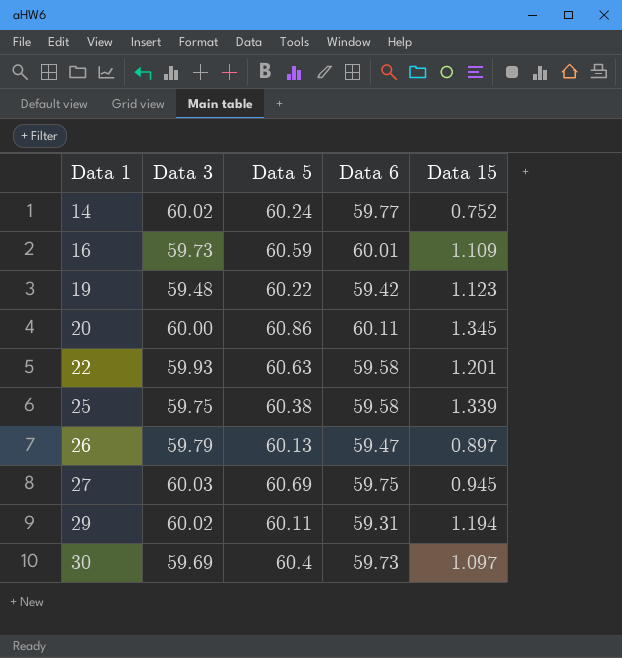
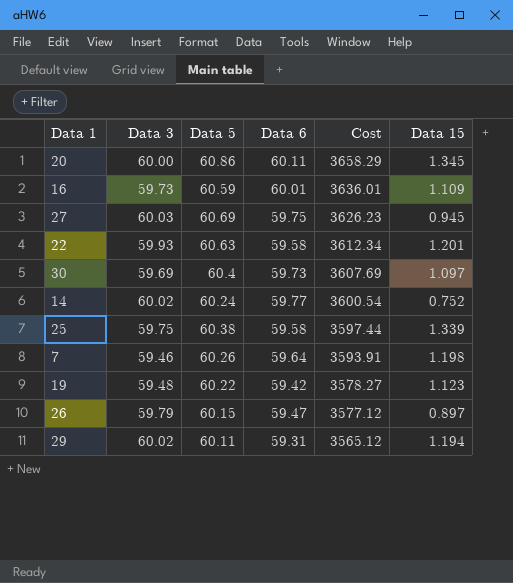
row order: Data 1 ascending -> Cost descending
column Cost | formula: none -> [Data 5] * [Data 6]
row 7: none -> 59.46 | 60.26 | 59.64 | 3593.91 | 1.198
26 | Data 5: 60.13 -> 60.15

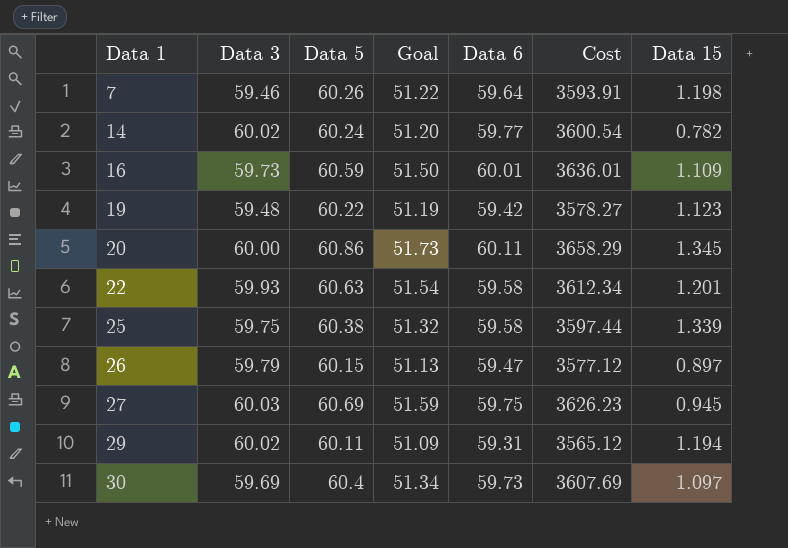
row order: Cost descending -> Data 1 ascending
column Goal | formula: none -> [Data 5] * 0.85
14 | Data 15: 0.752 -> 0.782

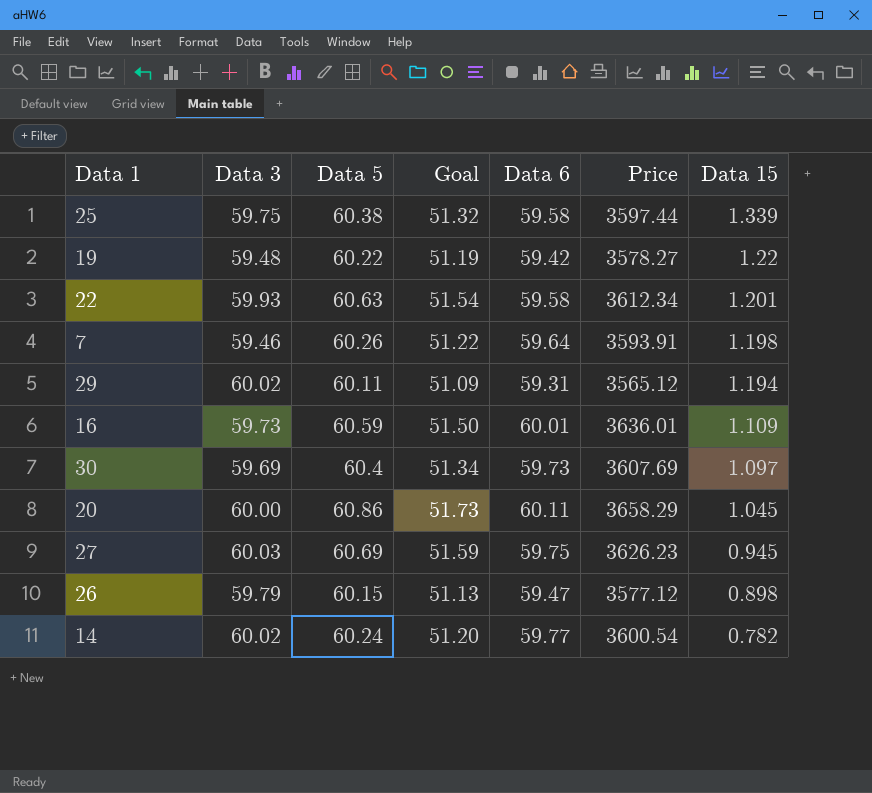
row order: Data 1 ascending -> Data 15 descending
column name: Cost -> Price
19 | Data 15: 1.123 -> 1.22
20 | Data 15: 1.345 -> 1.045
26 | Data 15: 0.897 -> 0.898

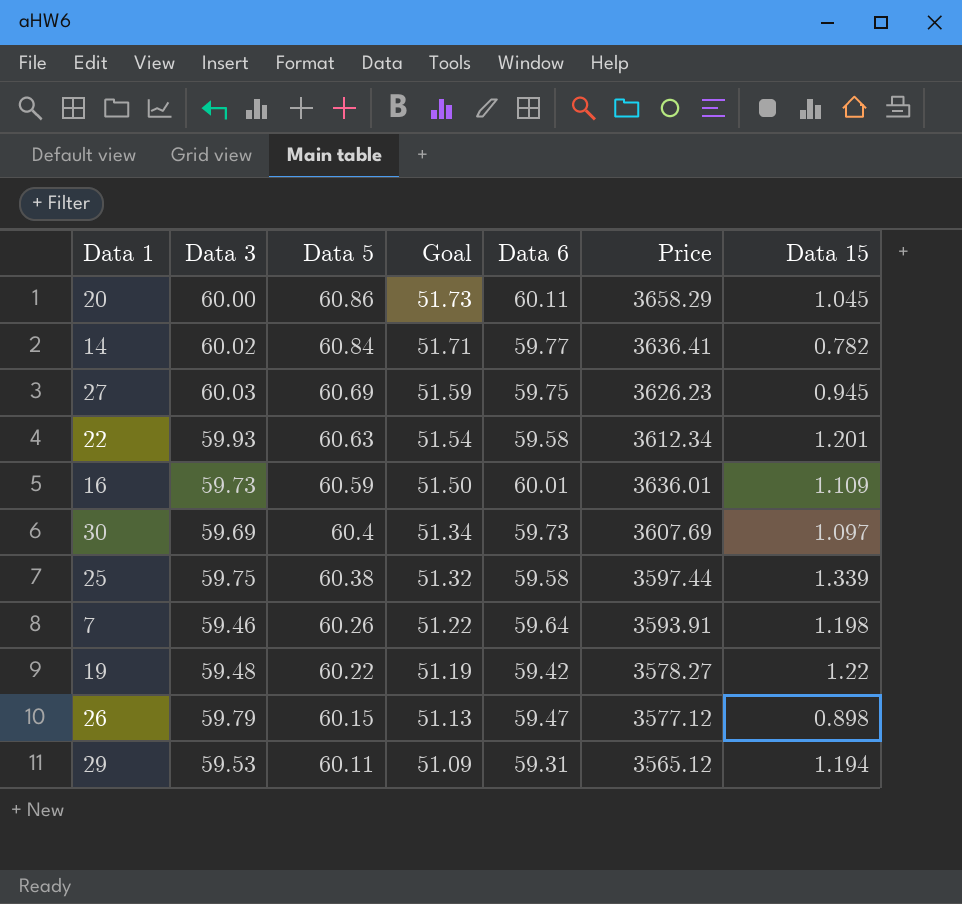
row order: Data 15 descending -> Data 5 descending
14 | Data 5: 60.24 -> 60.84
14 | Goal: 51.20 -> 51.71
14 | Price: 3600.54 -> 3636.41
29 | Data 3: 60.02 -> 59.53

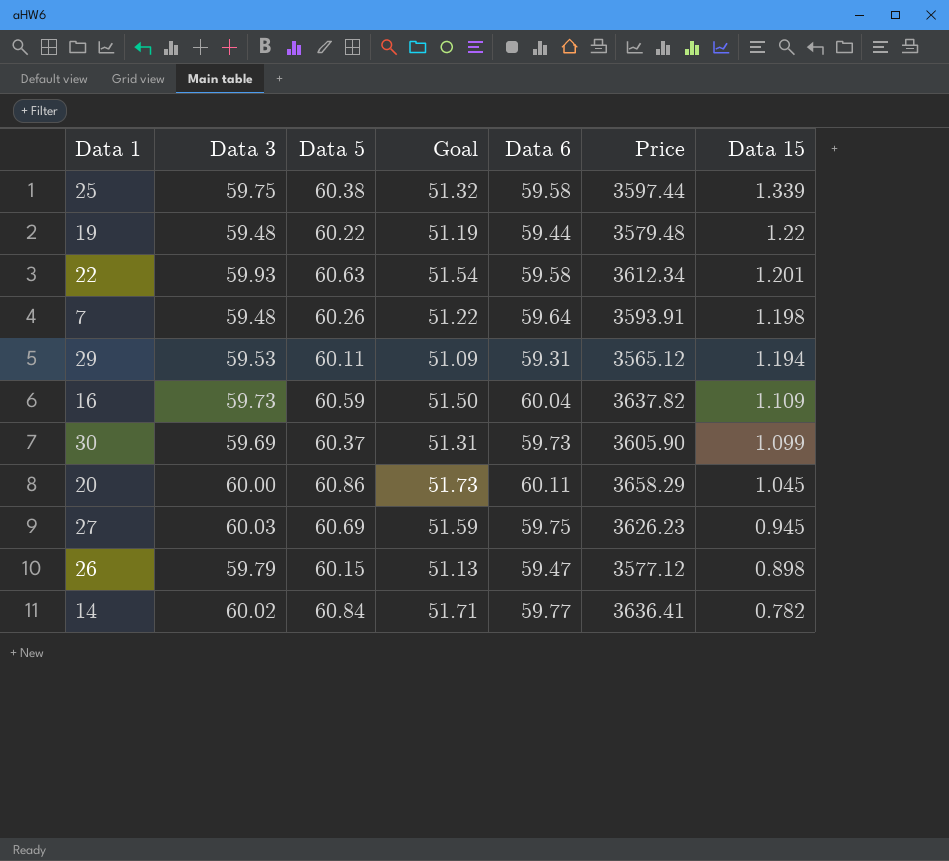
row order: Data 5 descending -> Data 15 descending
19 | Data 6: 59.42 -> 59.44
19 | Price: 3578.27 -> 3579.48
7 | Data 3: 59.46 -> 59.48
16 | Data 6: 60.01 -> 60.04
16 | Price: 3636.01 -> 3637.82
30 | Data 5: 60.4 -> 60.37
30 | Goal: 51.34 -> 51.31
30 | Price: 3607.69 -> 3605.90
30 | Data 15: 1.097 -> 1.099

